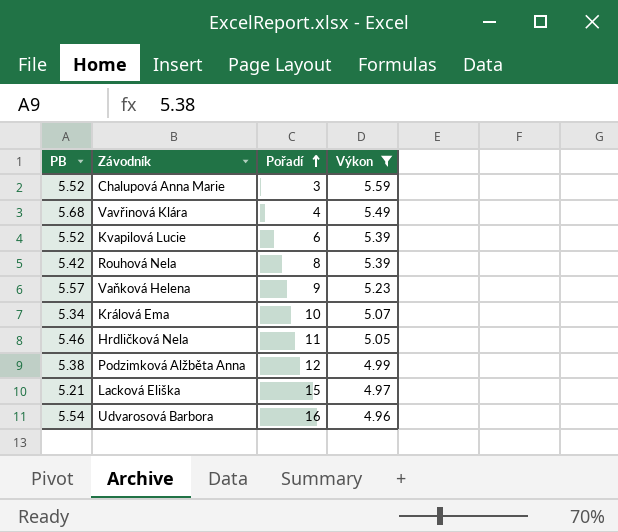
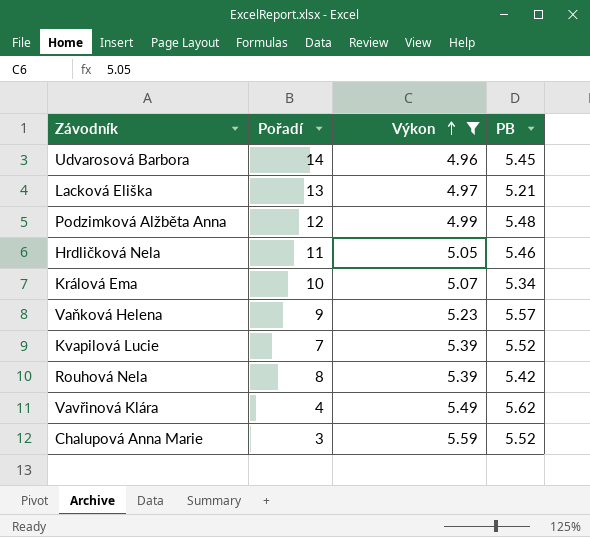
row order: Pořadí ascending -> Výkon ascending
column PB | position: 1 -> 4
Udvarosová Barbora | Pořadí: 16 -> 14
Udvarosová Barbora | PB: 5.54 -> 5.45
Lacková Eliška | Pořadí: 15 -> 13
Podzimková Alžběta Anna | PB: 5.38 -> 5.48
Kvapilová Lucie | Pořadí: 6 -> 7
Vavřinová Klára | PB: 5.68 -> 5.62

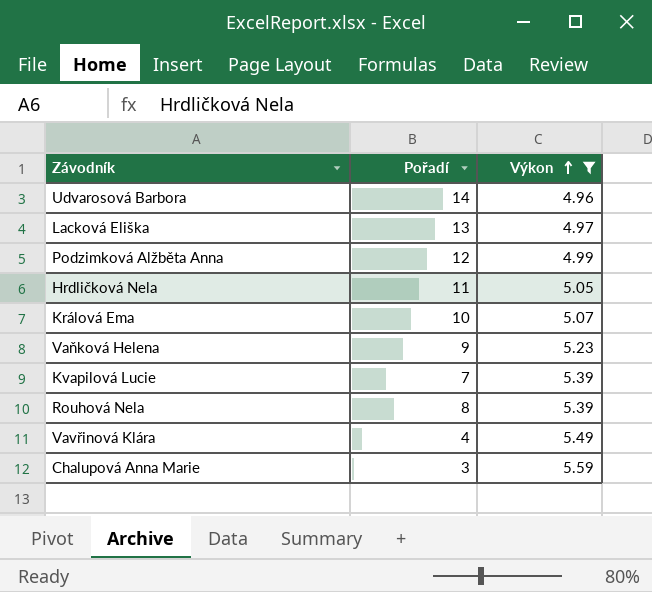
column PB | position: 4 -> none

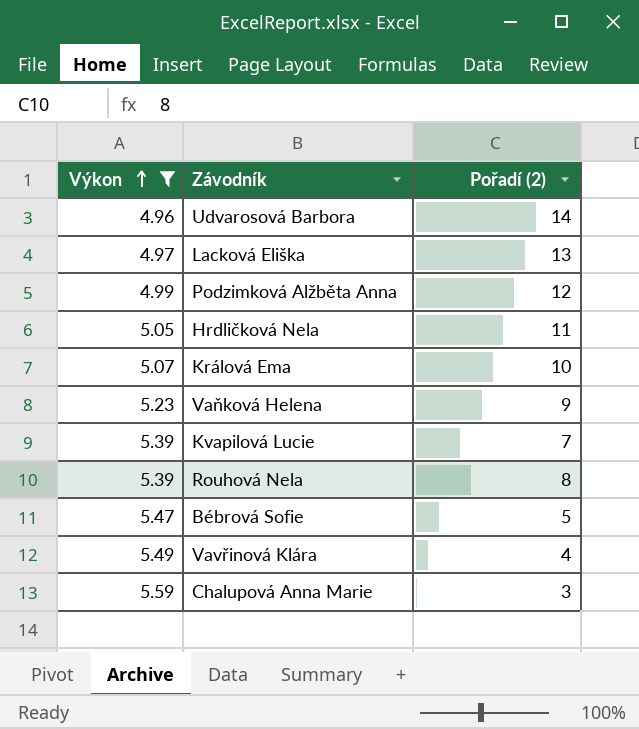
column Výkon | position: 3 -> 1
column name: Pořadí -> Pořadí (2)
row Bébrová Sofie: none -> 5.47 | 5

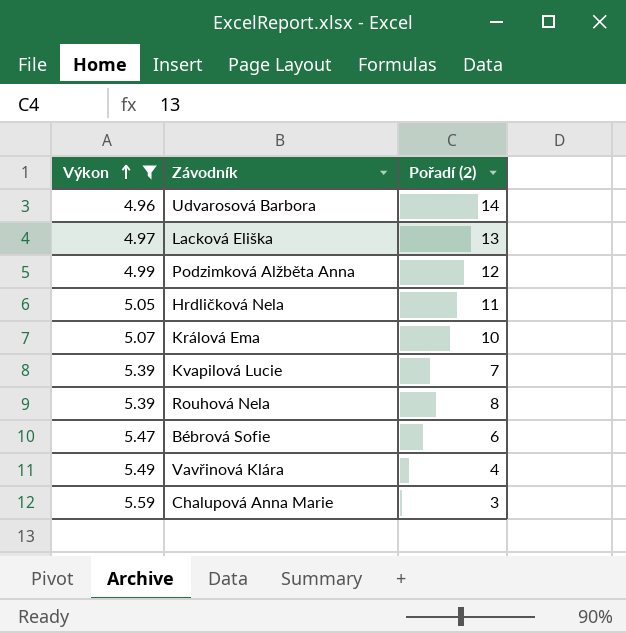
row Vaňková Helena: 5.23 | 9 -> none
Bébrová Sofie | Pořadí (2): 5 -> 6

